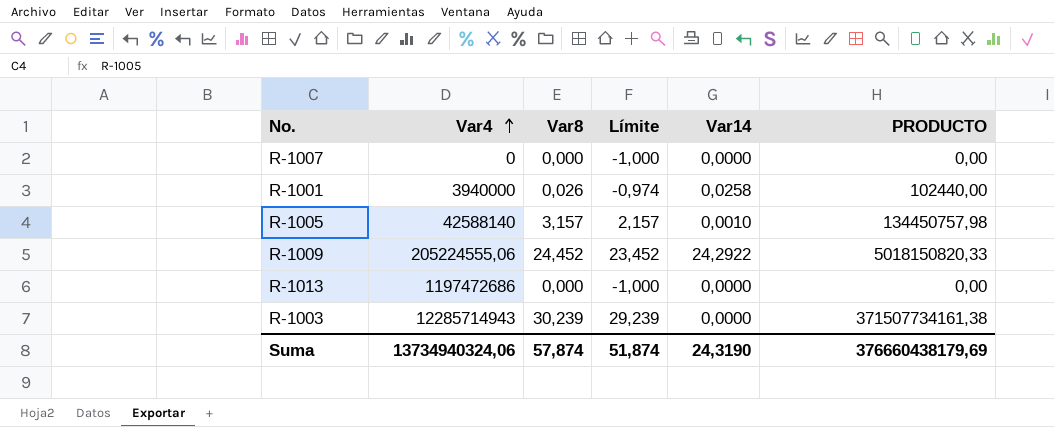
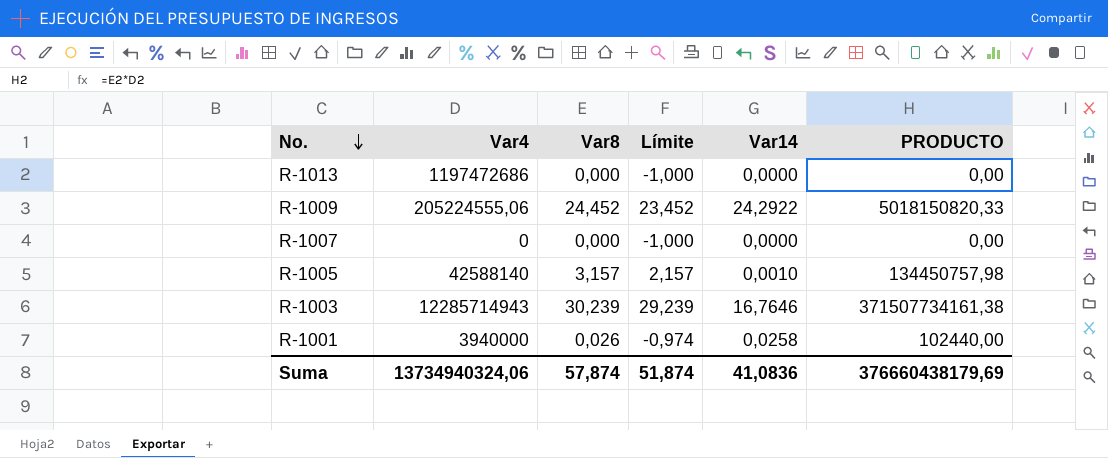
row order: Var4 ascending -> No. descending
R-1003 | Var14: 0,0000 -> 16,7646
Suma | Var14: 24,3190 -> 41,0836

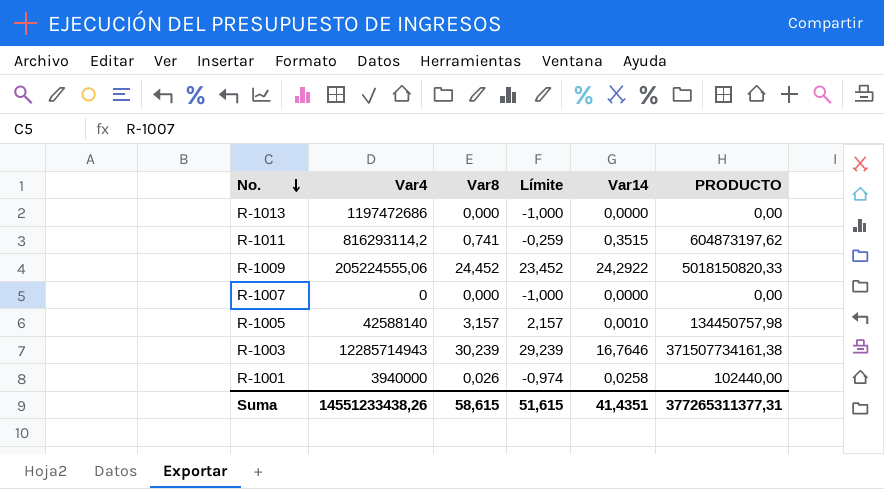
row R-1011: none -> 816293114,2 | 0,741 | -0,259 | 0,3515 | 604873197,62
Suma | Var4: 13734940324,06 -> 14551233438,26
Suma | Var8: 57,874 -> 58,615
Suma | Límite: 51,874 -> 51,615
Suma | Var14: 41,0836 -> 41,4351
Suma | PRODUCTO: 376660438179,69 -> 377265311377,31

